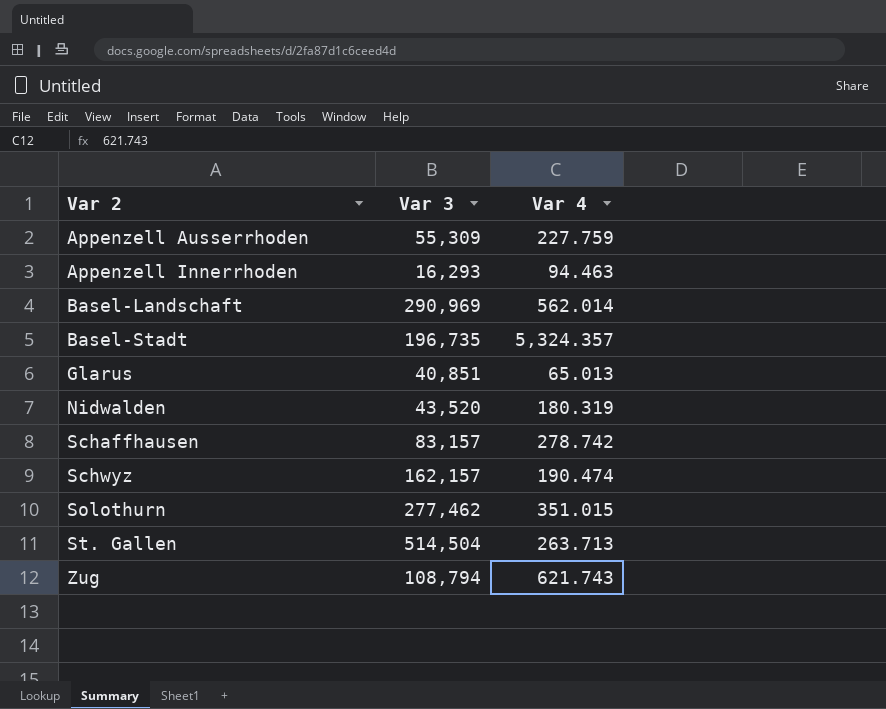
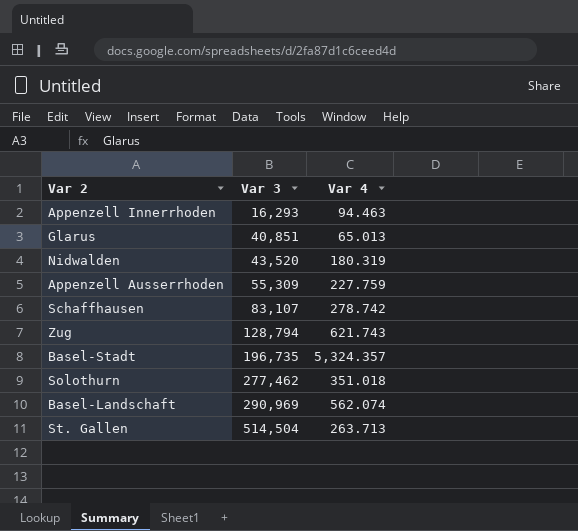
row order: Var 2 ascending -> Var 3 ascending
row Schwyz: 162,157 | 190.474 -> none
Schaffhausen | Var 3: 83,157 -> 83,107
Zug | Var 3: 108,794 -> 128,794
Solothurn | Var 4: 351.015 -> 351.018
Basel-Landschaft | Var 4: 562.014 -> 562.074

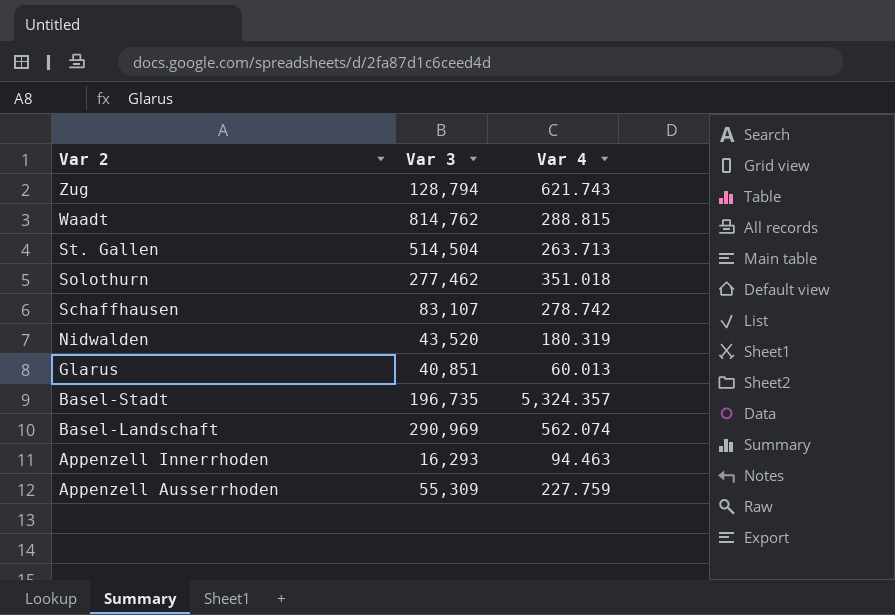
row order: Var 3 ascending -> Var 2 descending
row Waadt: none -> 814,762 | 288.815
Glarus | Var 4: 65.013 -> 60.013

